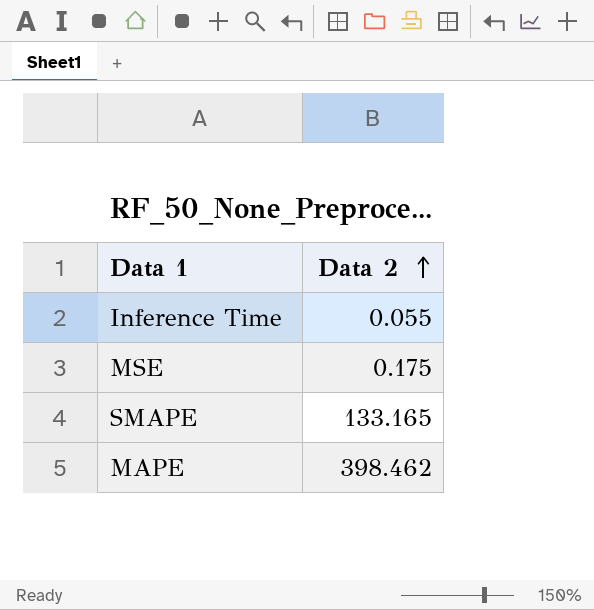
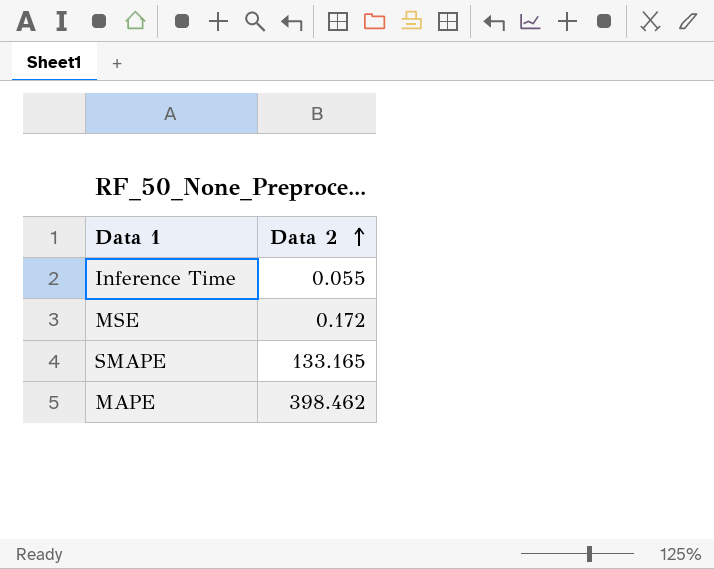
MSE | Data 2: 0.175 -> 0.172

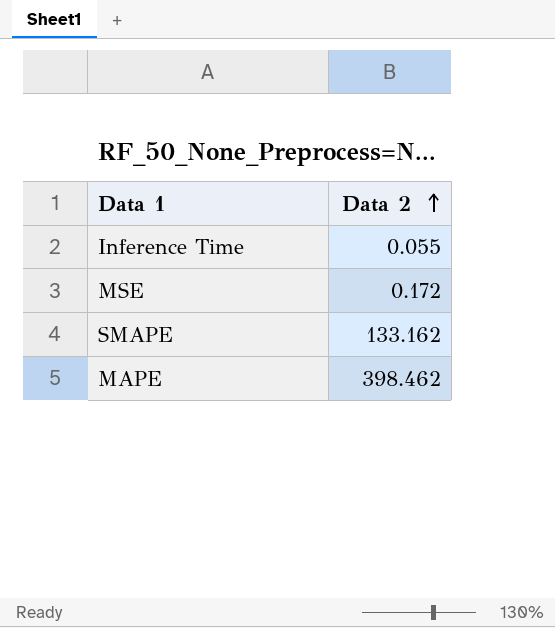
SMAPE | Data 2: 133.165 -> 133.162

